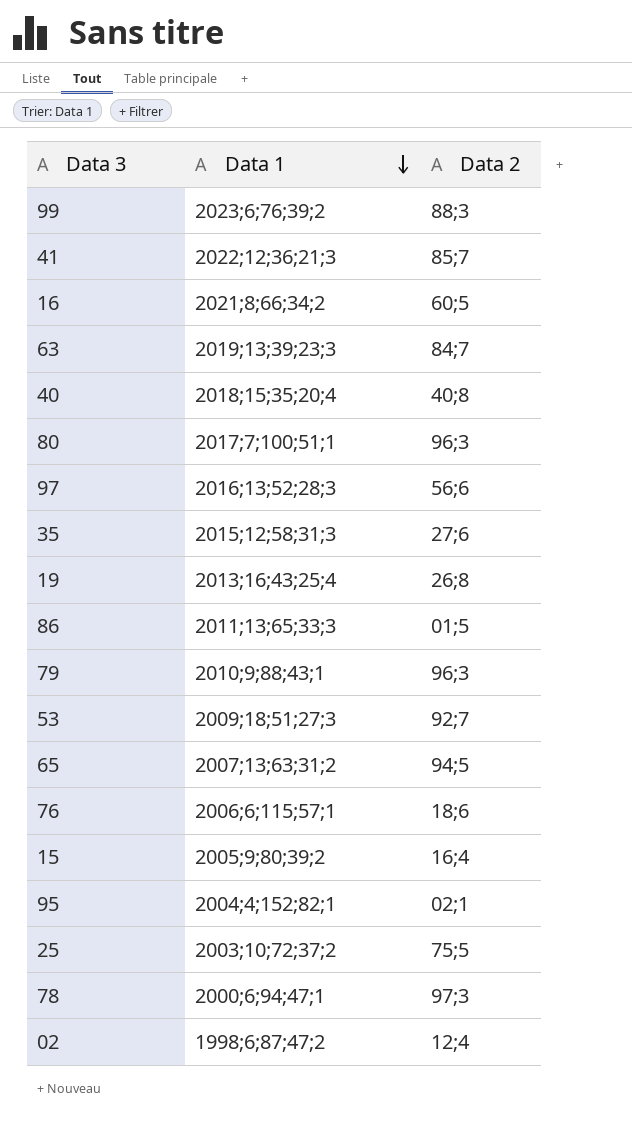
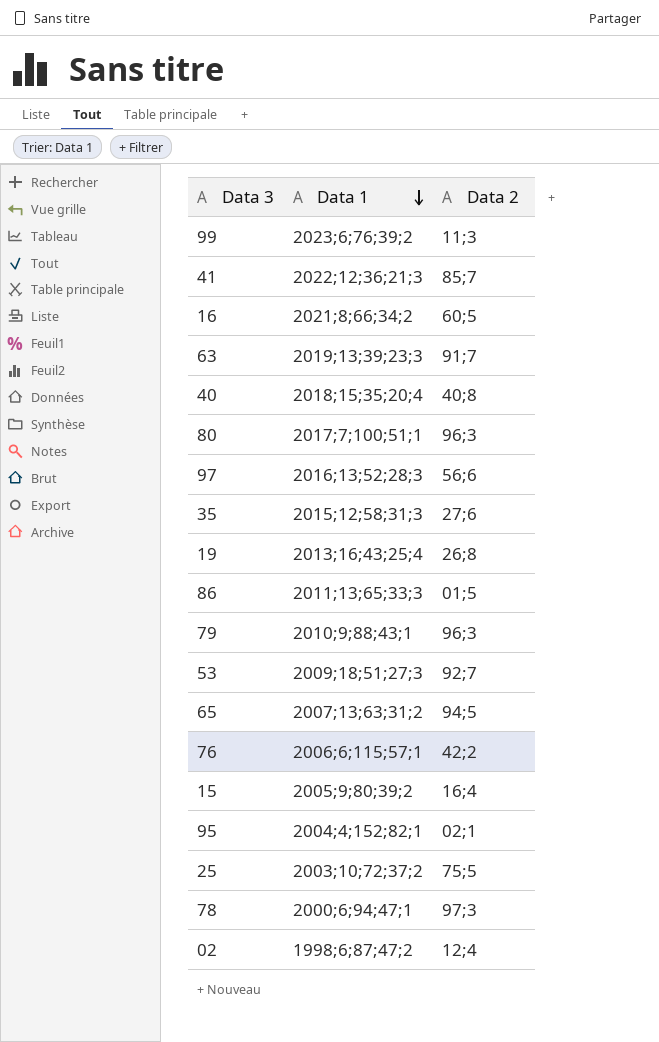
99 | Data 2: 88;3 -> 11;3
63 | Data 2: 84;7 -> 91;7
76 | Data 2: 18;6 -> 42;2

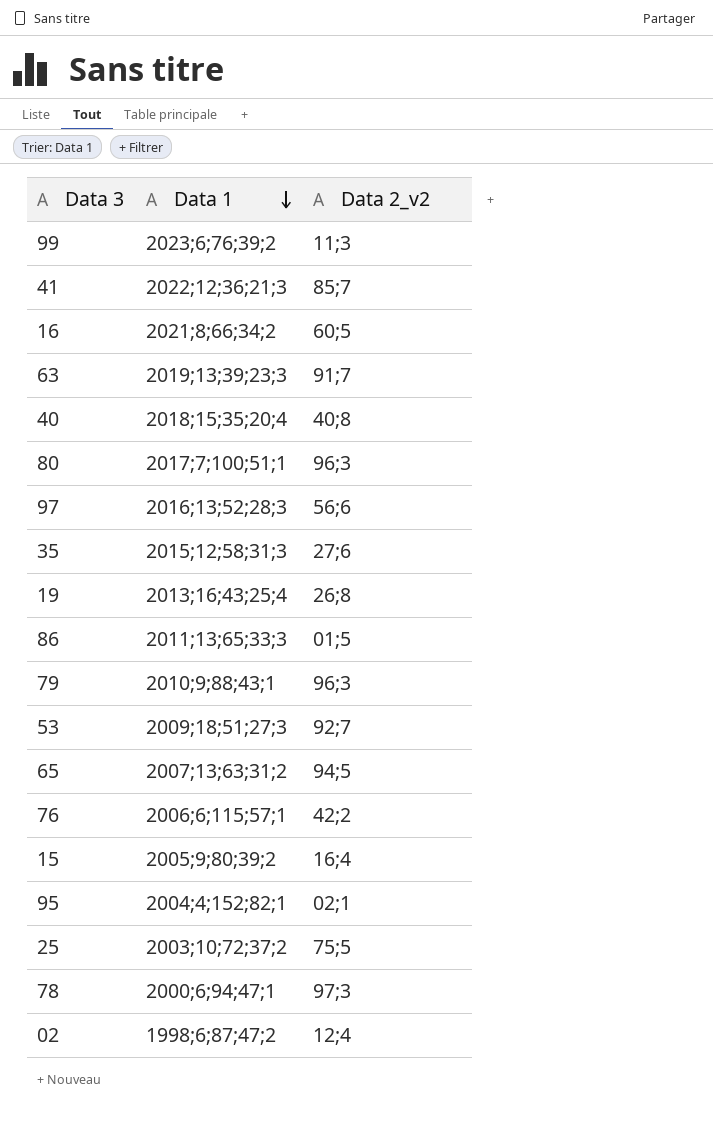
column name: Data 2 -> Data 2_v2

